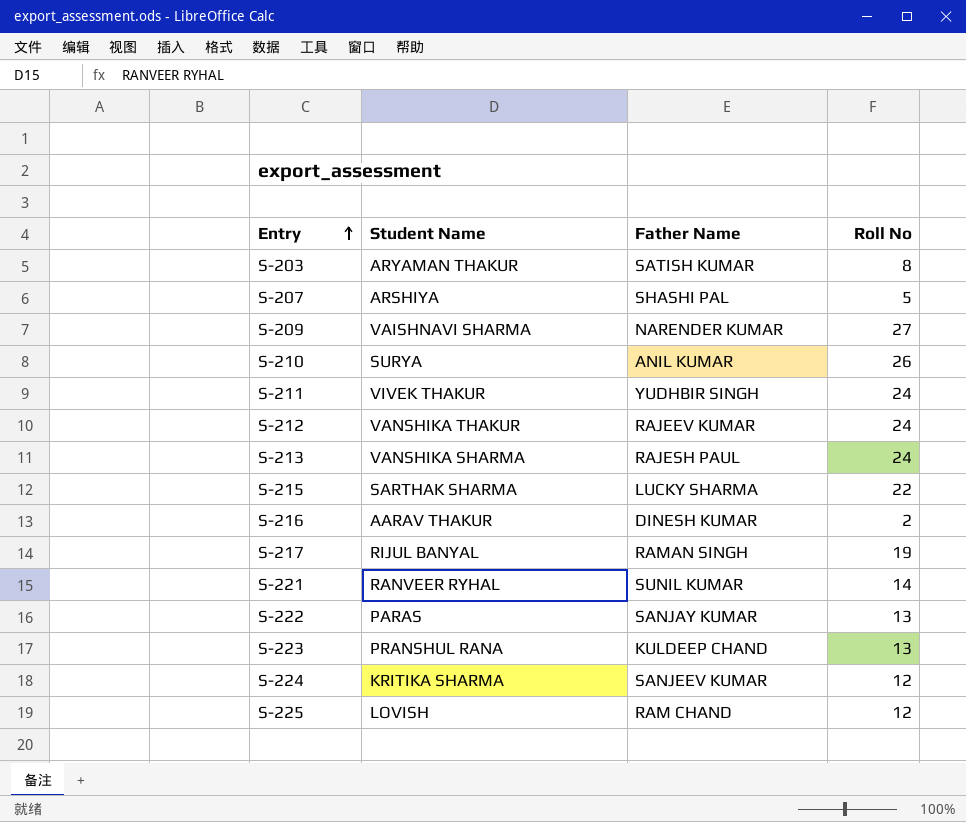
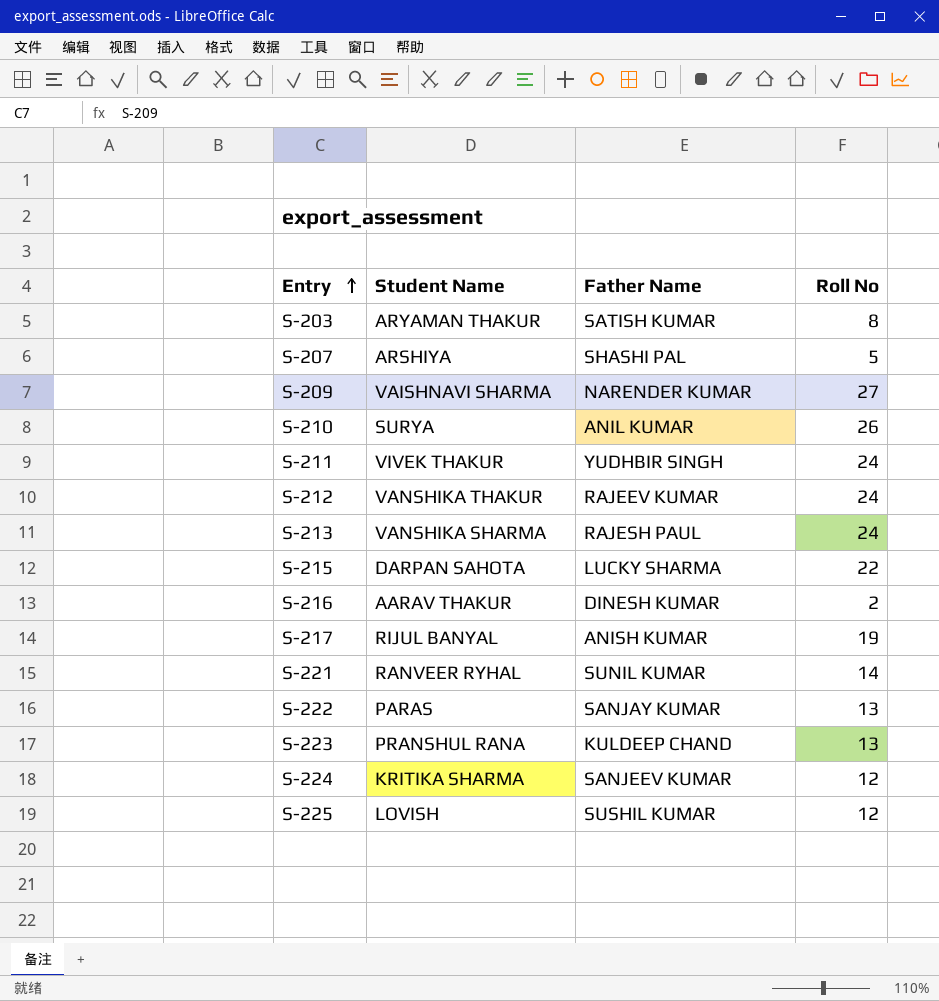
S-215 | Student Name: SARTHAK SHARMA -> DARPAN SAHOTA
S-217 | Father Name: RAMAN SINGH -> ANISH KUMAR
S-225 | Father Name: RAM CHAND -> SUSHIL KUMAR

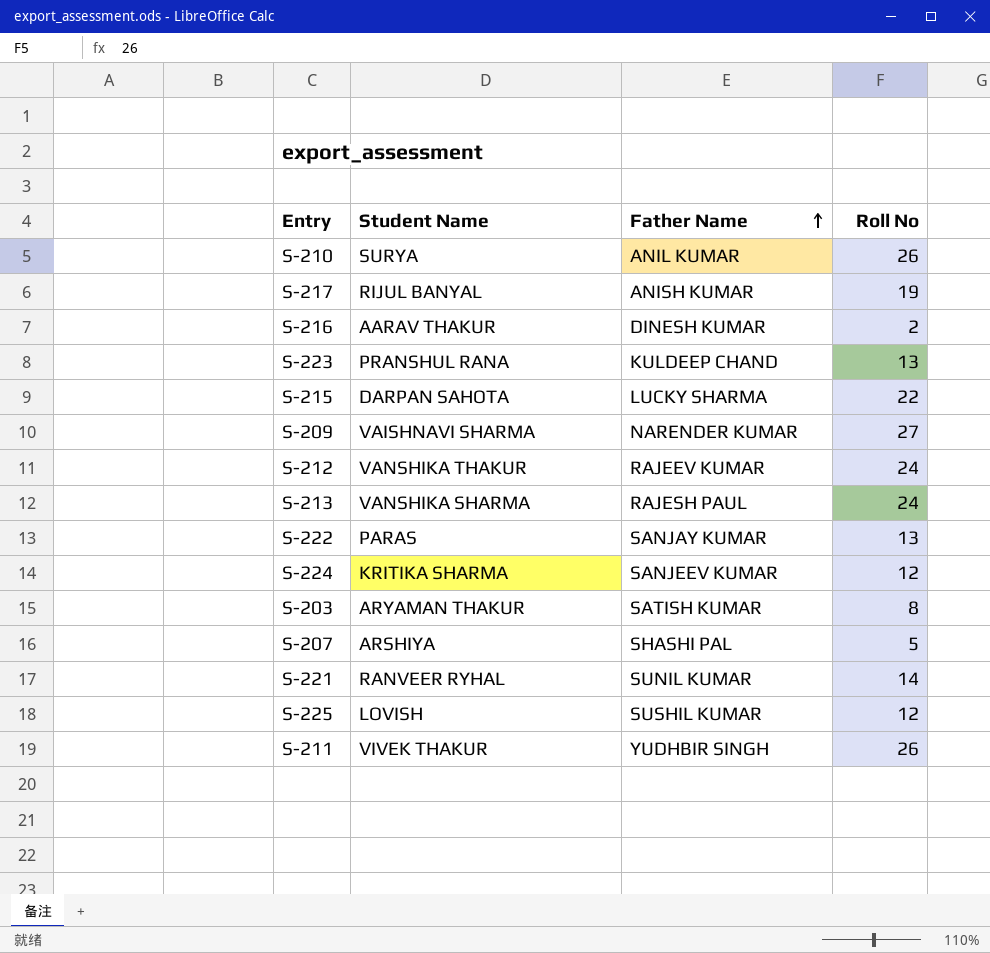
row order: Entry ascending -> Father Name ascending
S-211 | Roll No: 24 -> 26

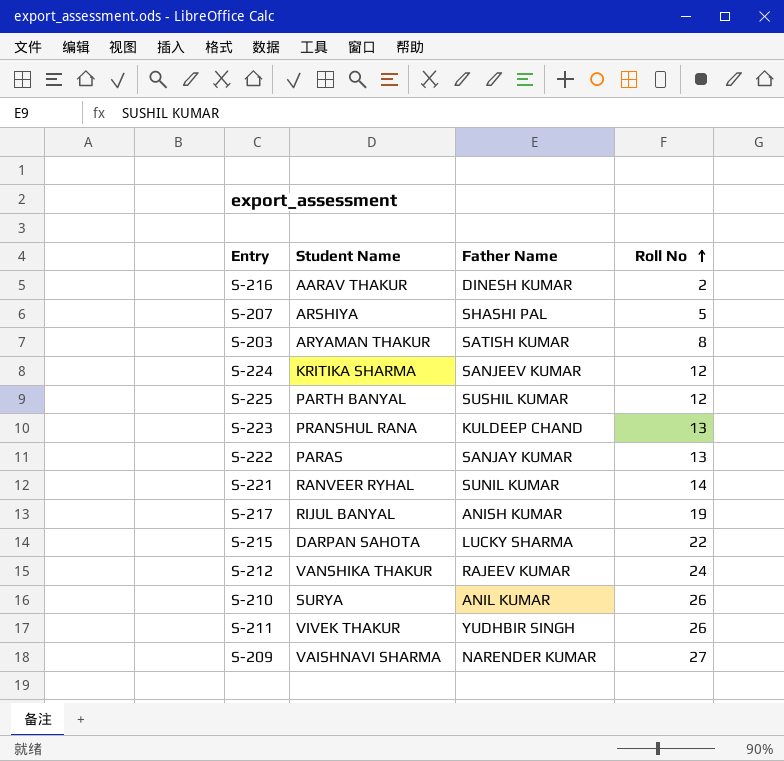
row order: Father Name ascending -> Roll No ascending
row S-213: VANSHIKA SHARMA | RAJESH PAUL | 24 -> none
S-225 | Student Name: LOVISH -> PARTH BANYAL

